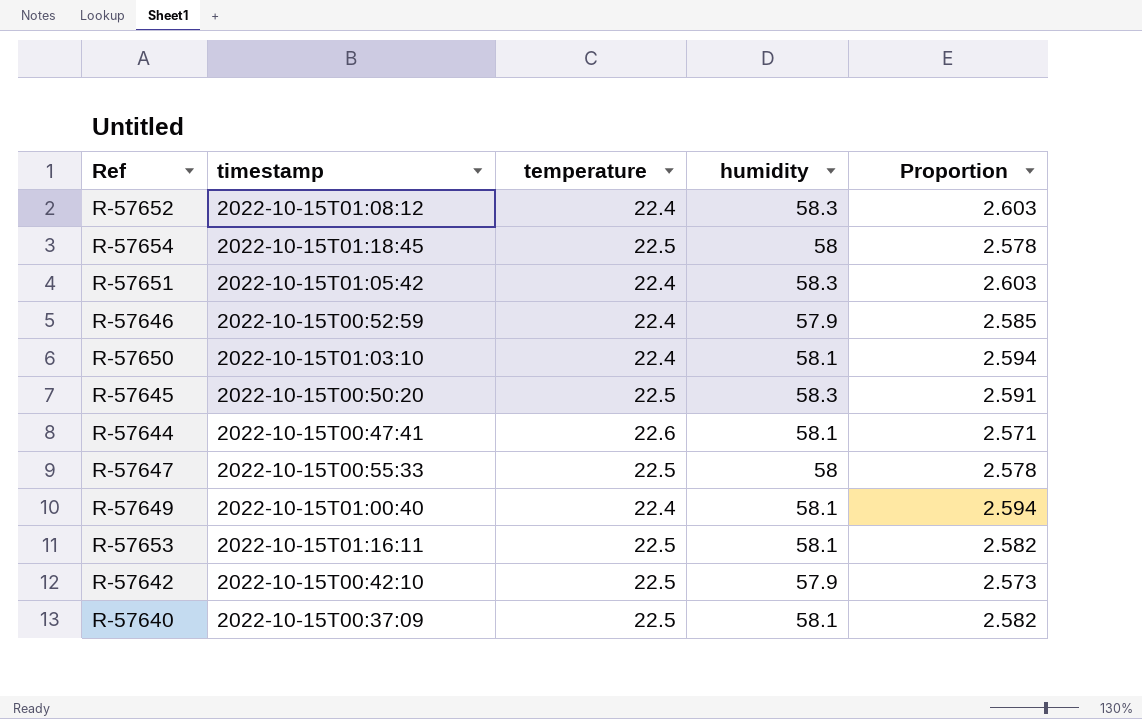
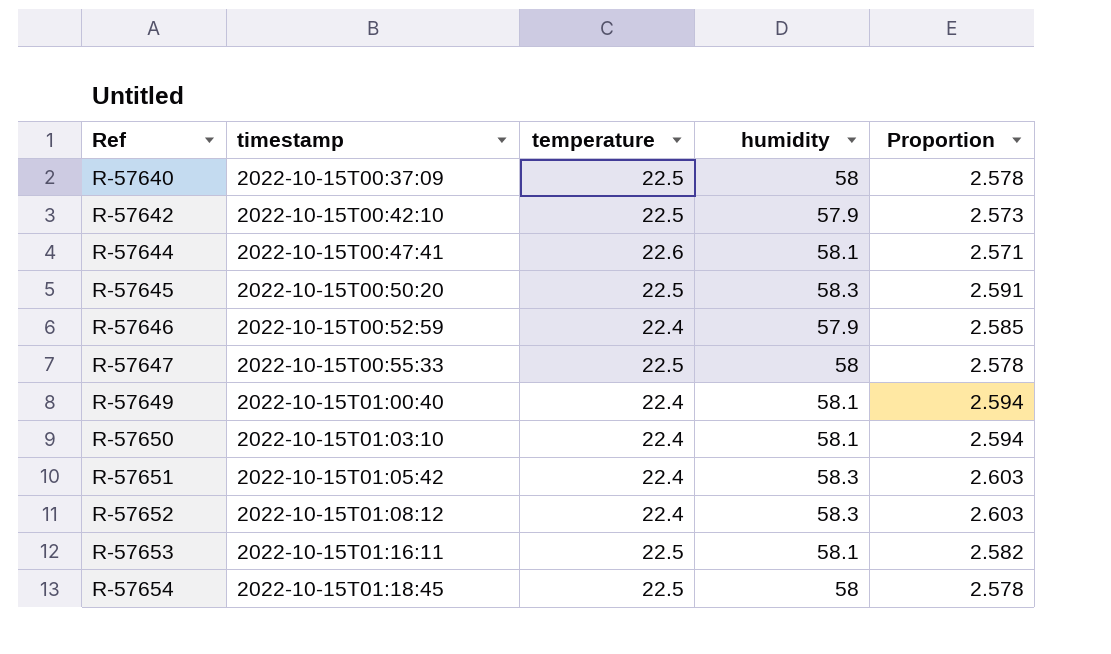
row order: none -> Ref ascending
R-57640 | humidity: 58.1 -> 58
R-57640 | Proportion: 2.582 -> 2.578

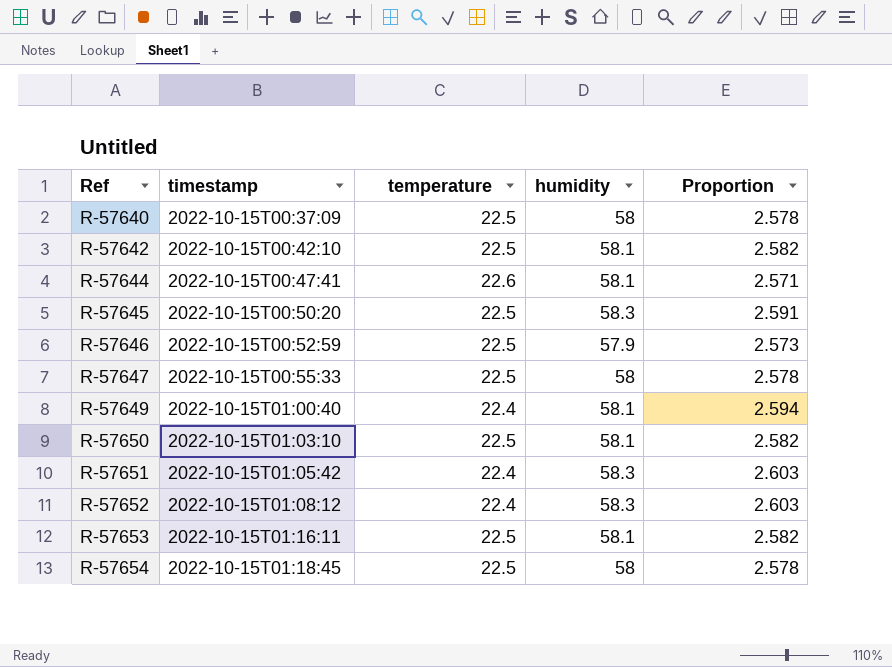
R-57642 | humidity: 57.9 -> 58.1
R-57642 | Proportion: 2.573 -> 2.582
R-57646 | temperature: 22.4 -> 22.5
R-57646 | Proportion: 2.585 -> 2.573
R-57650 | temperature: 22.4 -> 22.5
R-57650 | Proportion: 2.594 -> 2.582

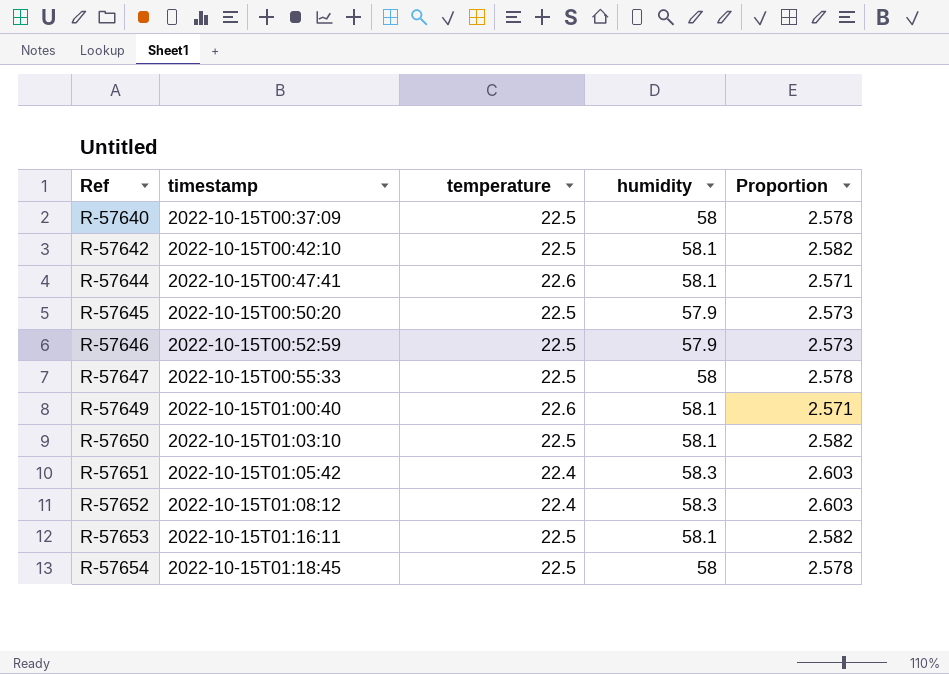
R-57645 | humidity: 58.3 -> 57.9
R-57645 | Proportion: 2.591 -> 2.573
R-57649 | temperature: 22.4 -> 22.6
R-57649 | Proportion: 2.594 -> 2.571

